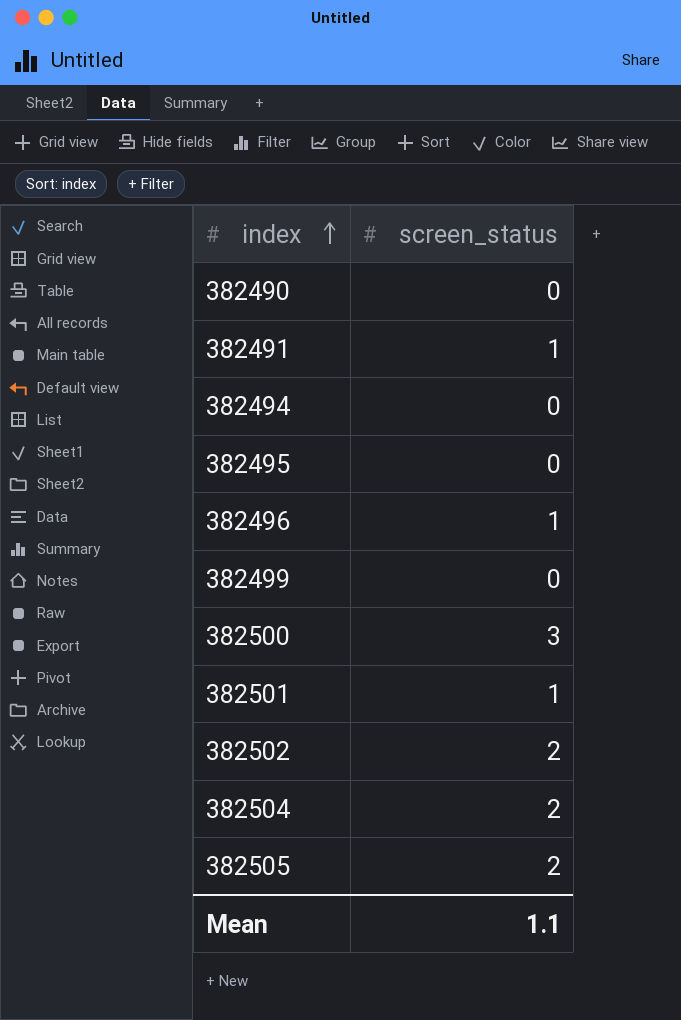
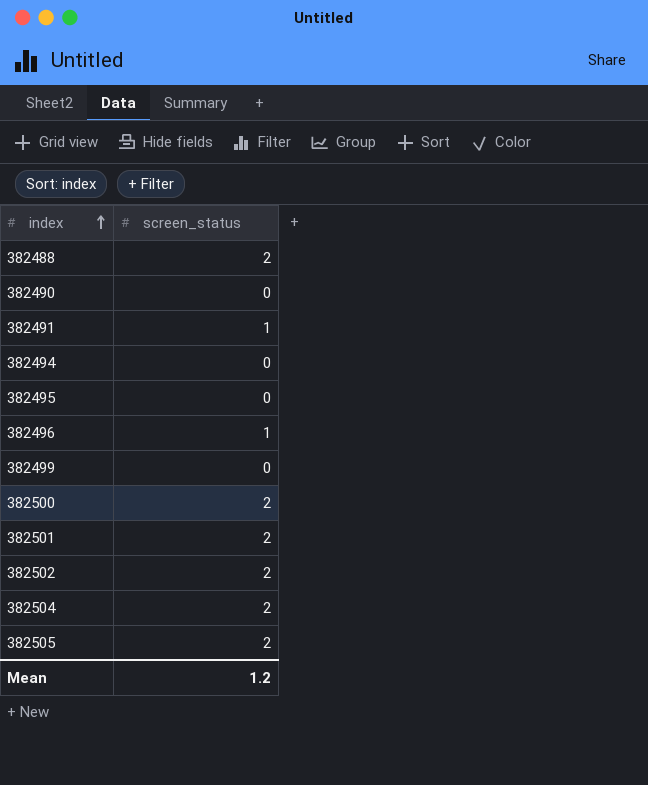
row 382488: none -> 2
382500 | screen_status: 3 -> 2
382501 | screen_status: 1 -> 2
Mean | screen_status: 1.1 -> 1.2

